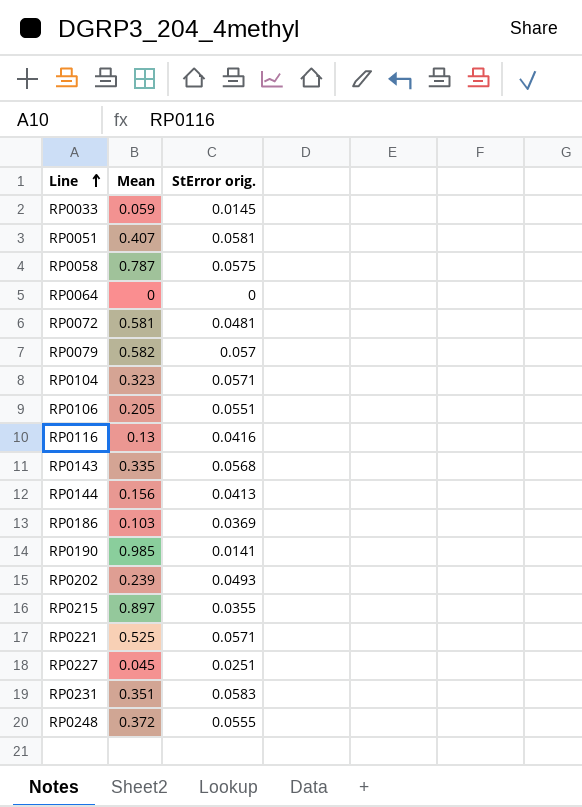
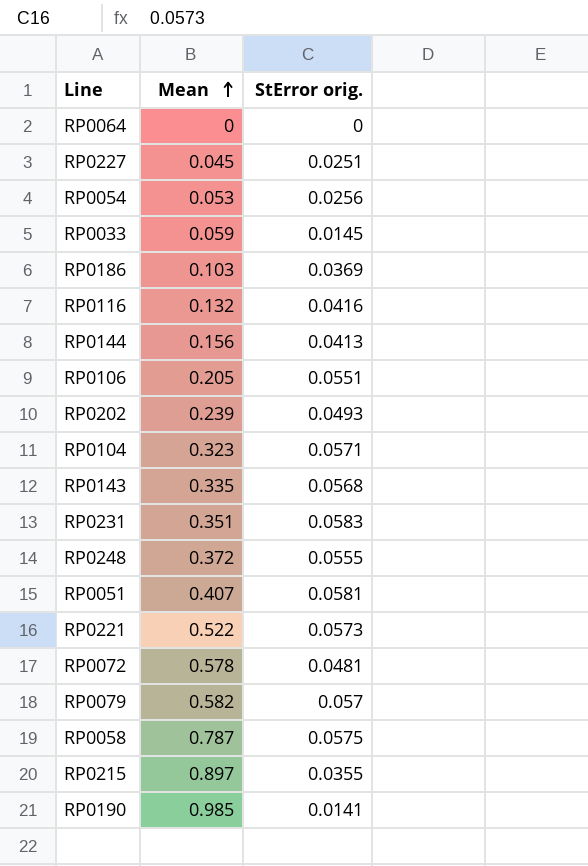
row order: Line ascending -> Mean ascending
row RP0054: none -> 0.053 | 0.0256
RP0116 | Mean: 0.13 -> 0.132
RP0221 | Mean: 0.525 -> 0.522
RP0221 | StError orig.: 0.0571 -> 0.0573
RP0072 | Mean: 0.581 -> 0.578

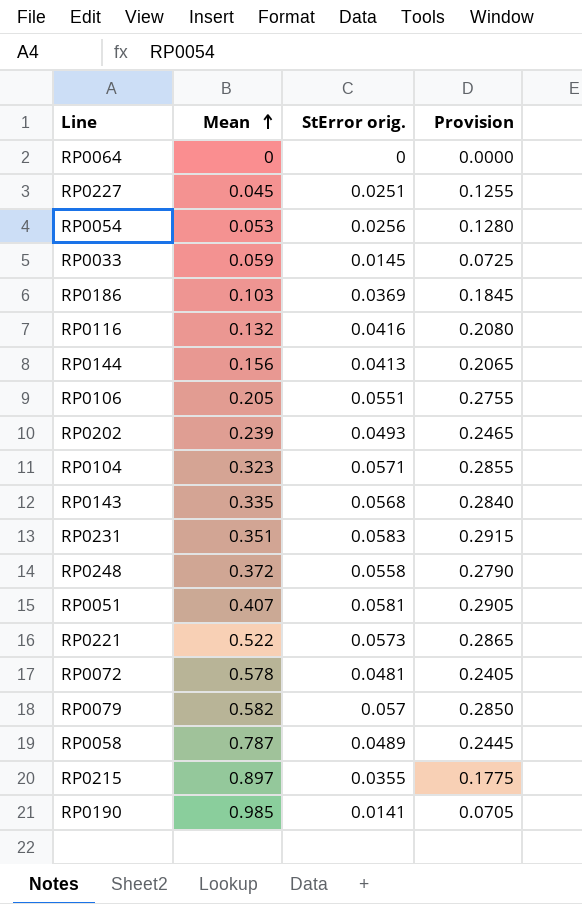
column Provision | formula: none -> [StError orig.] * 5
RP0248 | StError orig.: 0.0555 -> 0.0558
RP0058 | StError orig.: 0.0575 -> 0.0489

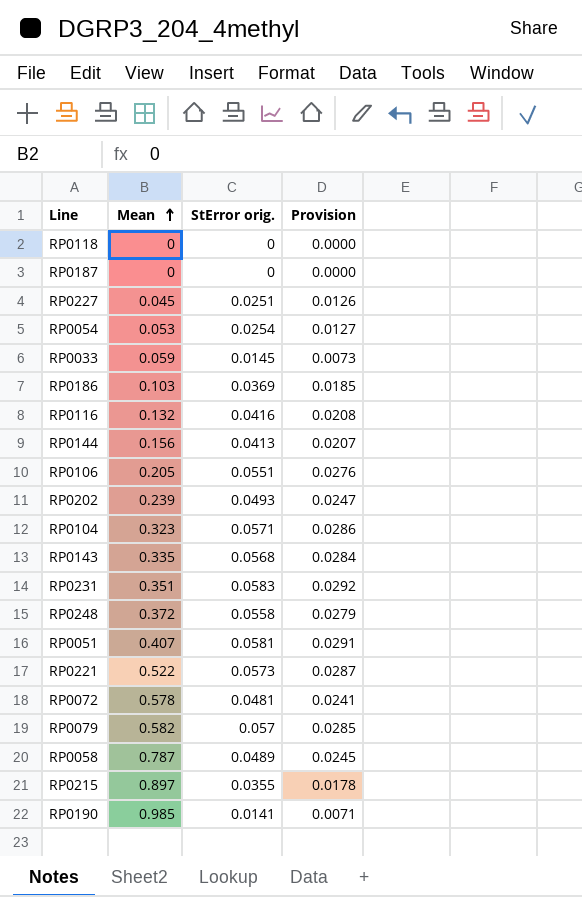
column Provision | formula: [StError orig.] * 5 -> [StError orig.] * 0.5
row RP0064: 0 | 0 | 0.0000 -> none
row RP0118: none -> 0 | 0 | 0.0000
row RP0187: none -> 0 | 0 | 0.0000
RP0054 | StError orig.: 0.0256 -> 0.0254

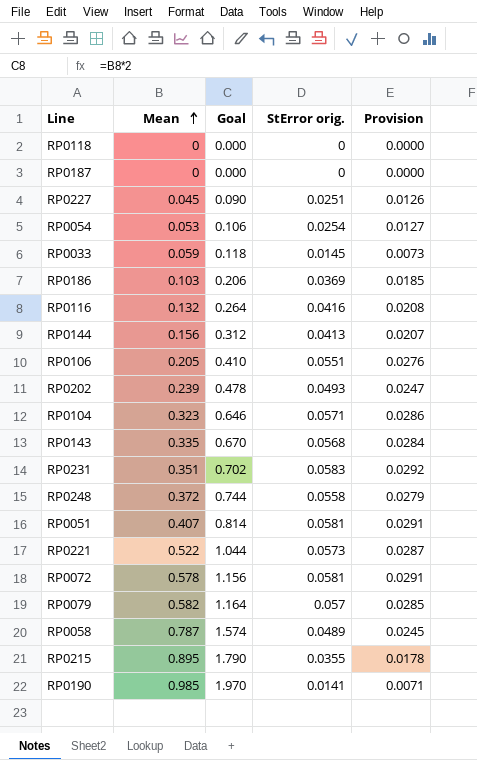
column Goal | formula: none -> [Mean] * 2
RP0072 | StError orig.: 0.0481 -> 0.0581
RP0072 | Provision: 0.0241 -> 0.0291
RP0215 | Mean: 0.897 -> 0.895

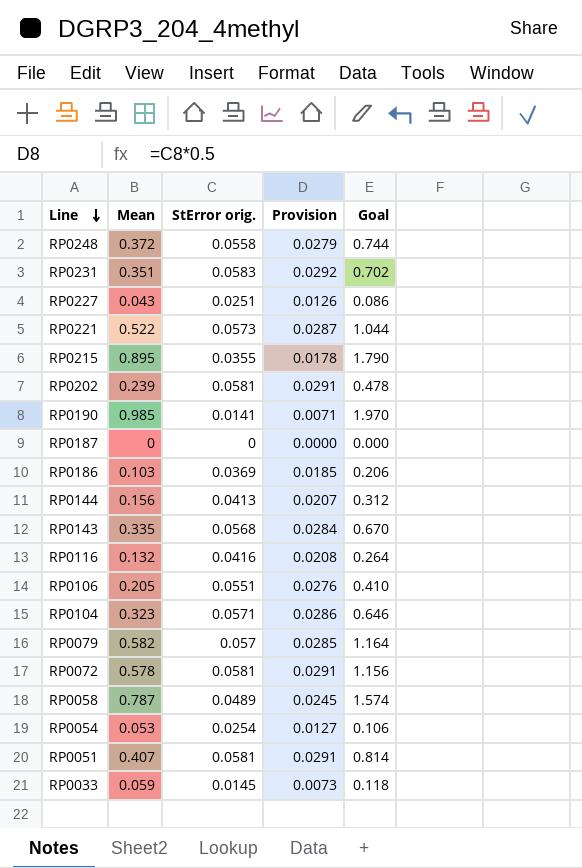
row order: Mean ascending -> Line descending
column Goal | position: 3 -> 5
row RP0118: 0 | 0.000 | 0 | 0.0000 -> none
RP0227 | Mean: 0.045 -> 0.043
RP0227 | Goal: 0.090 -> 0.086
RP0202 | StError orig.: 0.0493 -> 0.0581
RP0202 | Provision: 0.0247 -> 0.0291

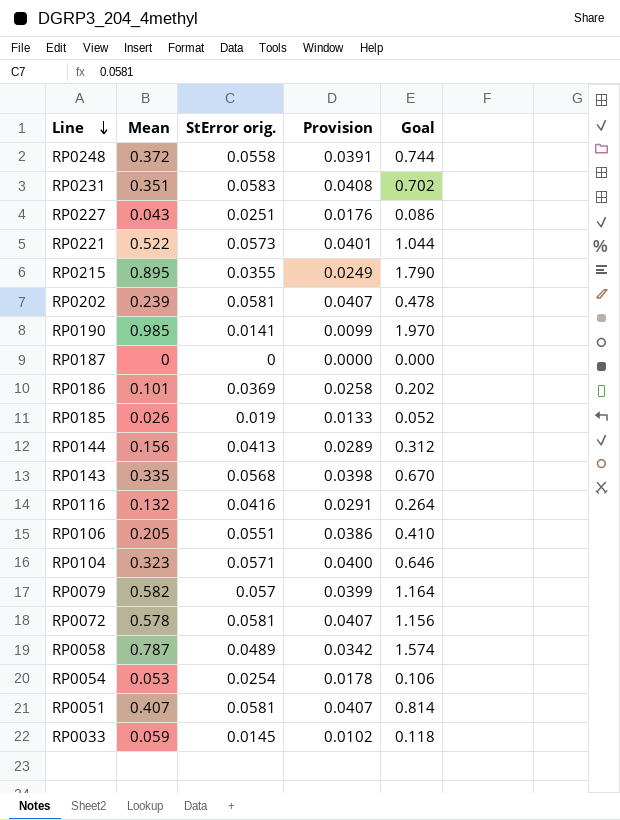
column Provision | formula: [StError orig.] * 0.5 -> [StError orig.] * 0.7
RP0186 | Mean: 0.103 -> 0.101
RP0186 | Goal: 0.206 -> 0.202
row RP0185: none -> 0.026 | 0.019 | 0.0133 | 0.052

